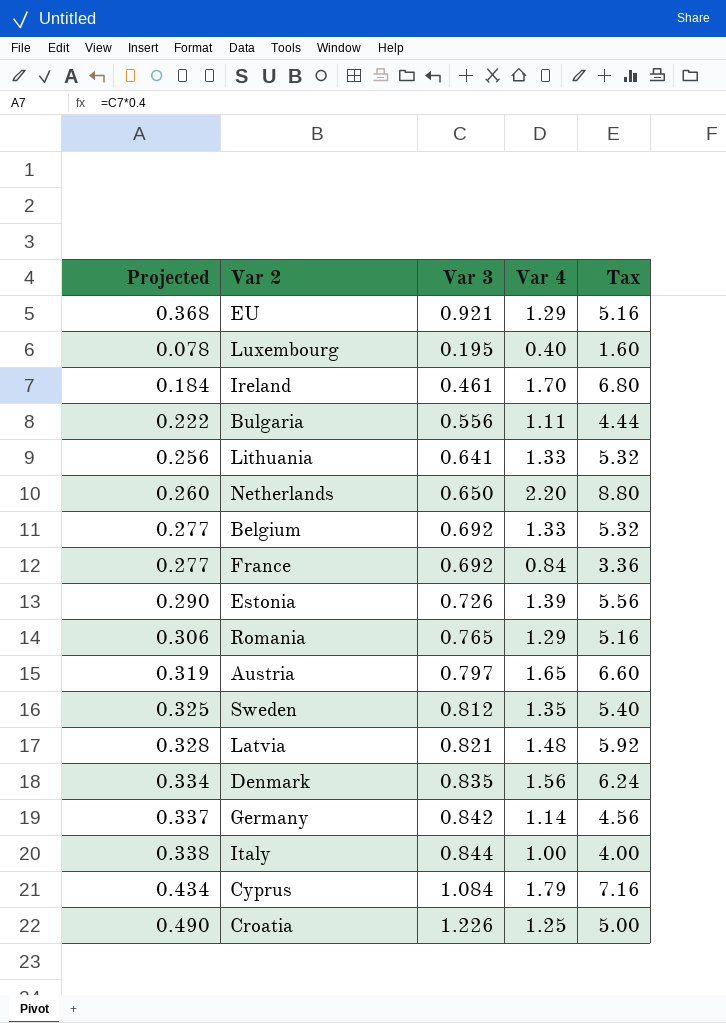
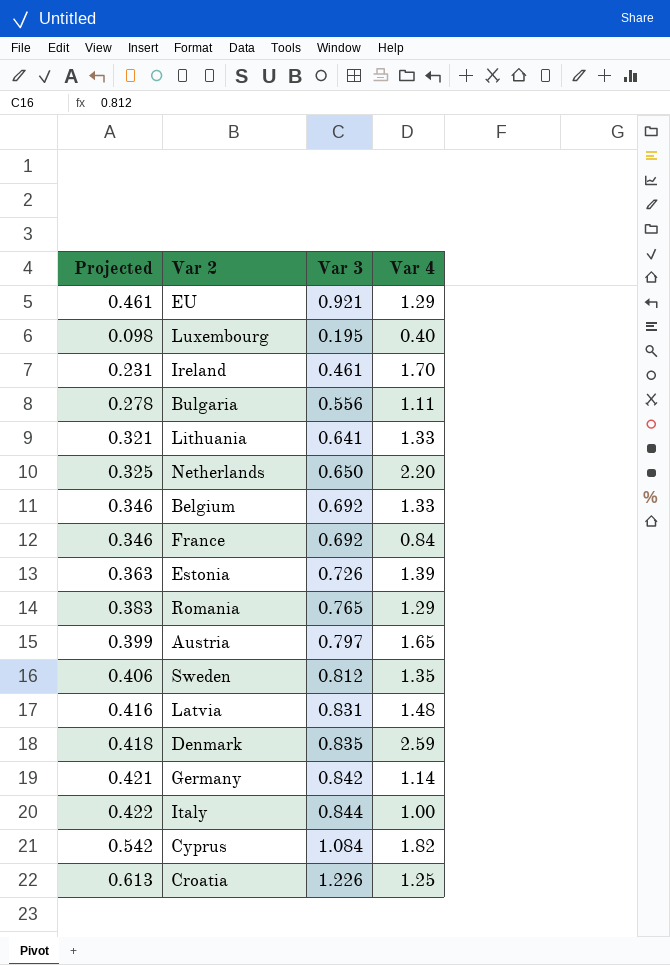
column Tax | formula: [Var 4] * 4 -> none
column Projected | formula: [Var 3] * 0.4 -> [Var 3] * 0.5
Latvia | Var 3: 0.821 -> 0.831
Denmark | Var 4: 1.56 -> 2.59
Cyprus | Var 4: 1.79 -> 1.82

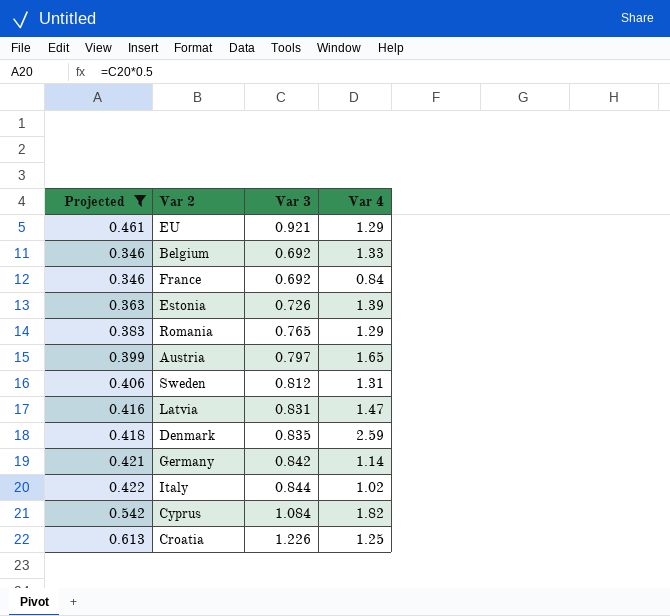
filter: none -> Projected >= 0.346
Sweden | Var 4: 1.35 -> 1.31
Latvia | Var 4: 1.48 -> 1.47
Italy | Var 4: 1.00 -> 1.02

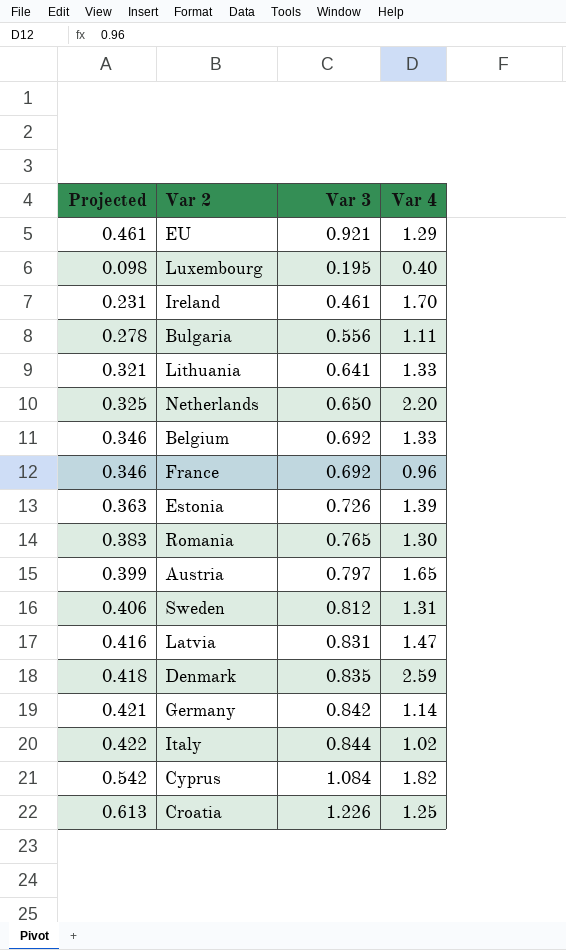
filter: Projected >= 0.346 -> none
France | Var 4: 0.84 -> 0.96
Romania | Var 4: 1.29 -> 1.30

